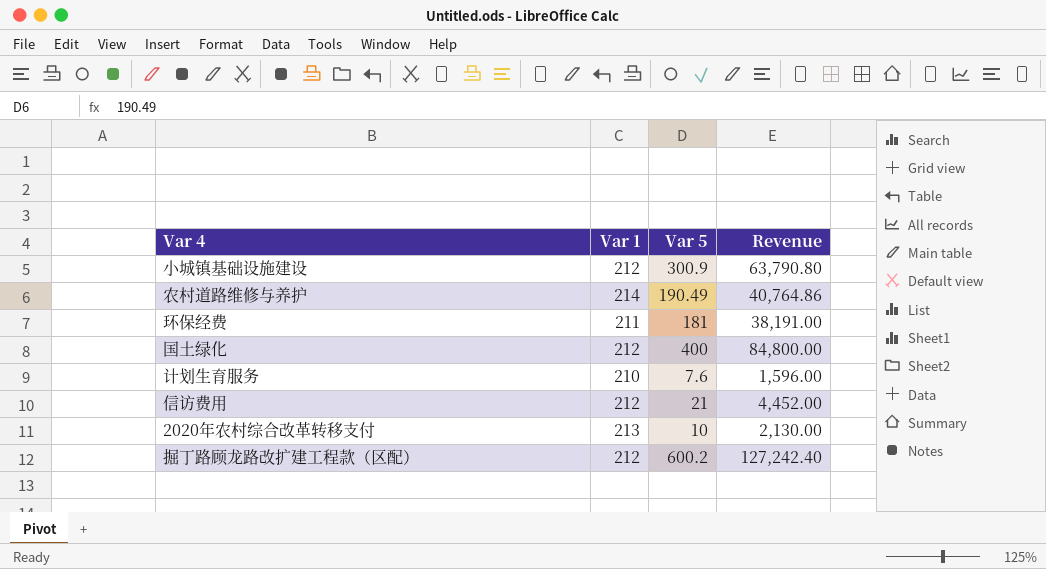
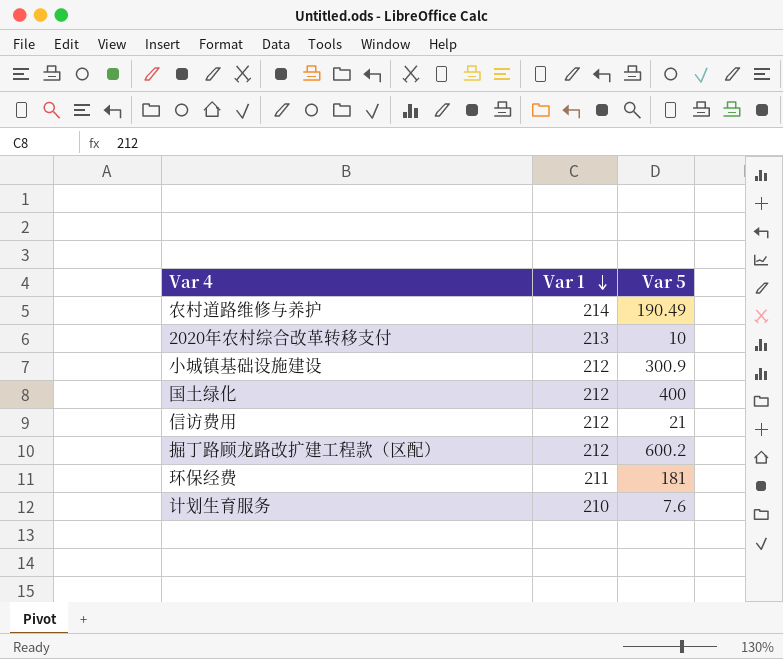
row order: none -> Var 1 descending
column Revenue | formula: [Var 1] * [Var 5] -> none

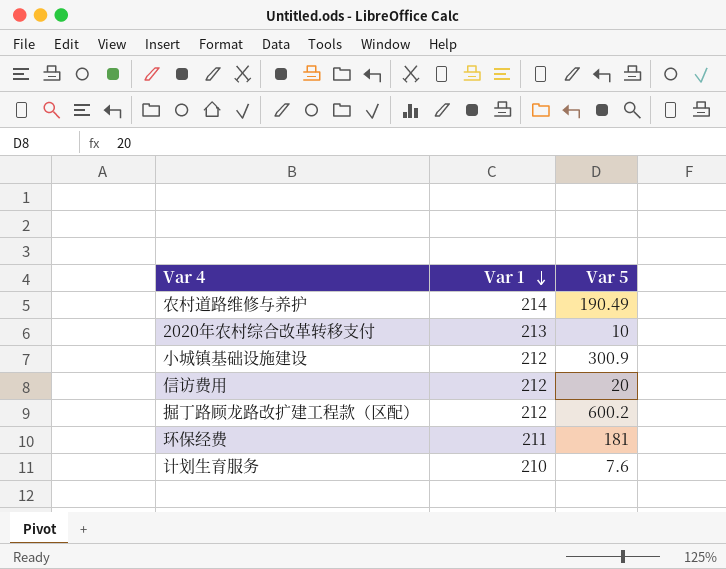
row 国土绿化: 212 | 400 -> none
信访费用 | Var 5: 21 -> 20

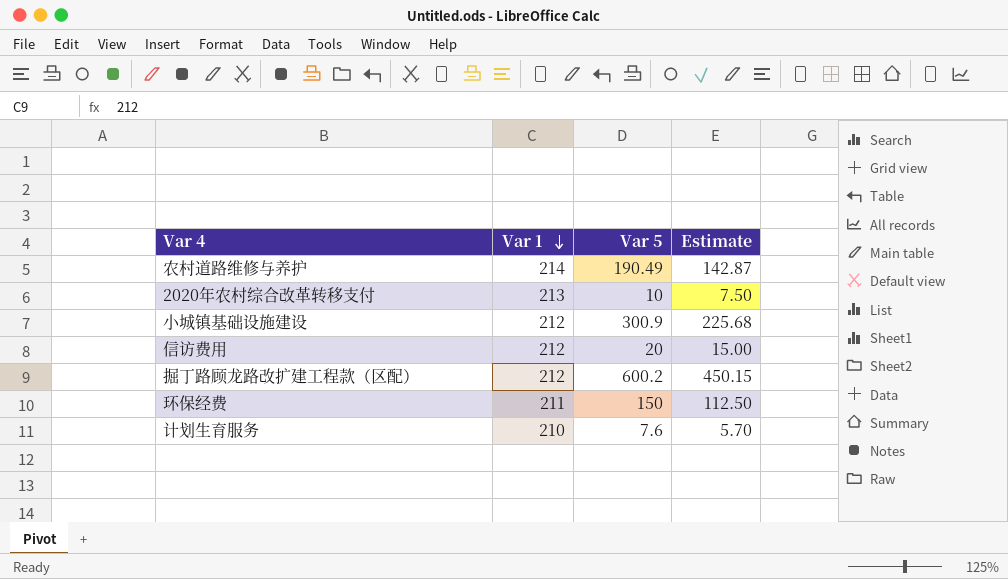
column Estimate | formula: none -> [Var 5] * 0.75
环保经费 | Var 5: 181 -> 150

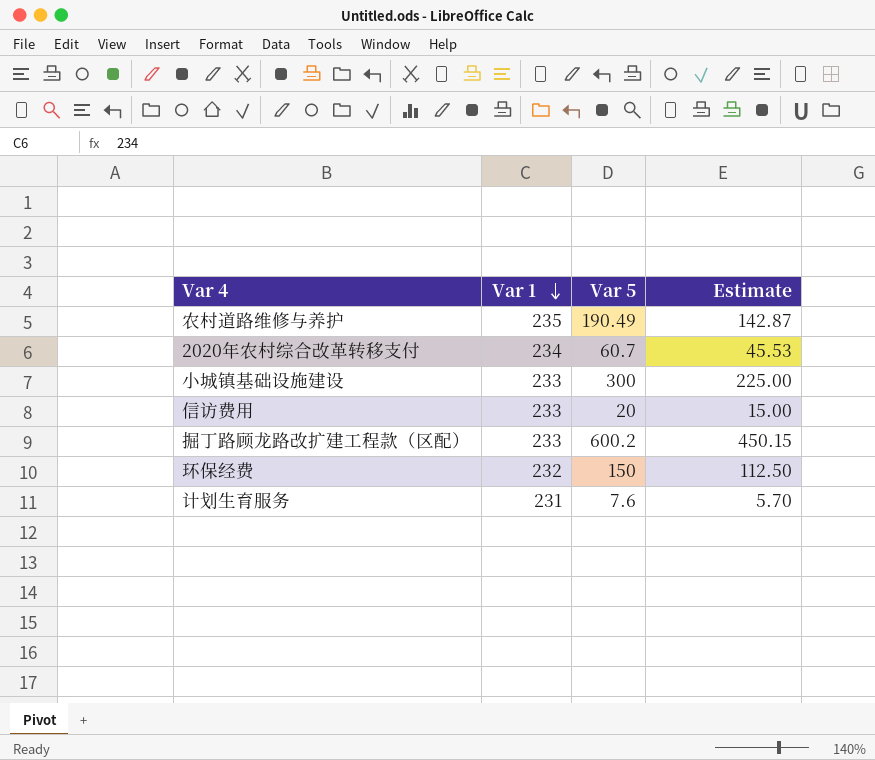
农村道路维修与养护 | Var 1: 214 -> 235
2020年农村综合改革转移支付 | Var 1: 213 -> 234
2020年农村综合改革转移支付 | Var 5: 10 -> 60.7
2020年农村综合改革转移支付 | Estimate: 7.50 -> 45.53
小城镇基础设施建设 | Var 1: 212 -> 233
小城镇基础设施建设 | Var 5: 300.9 -> 300
小城镇基础设施建设 | Estimate: 225.68 -> 225.00
信访费用 | Var 1: 212 -> 233
掘丁路顾龙路改扩建工程款（区配） | Var 1: 212 -> 233
环保经费 | Var 1: 211 -> 232
计划生育服务 | Var 1: 210 -> 231

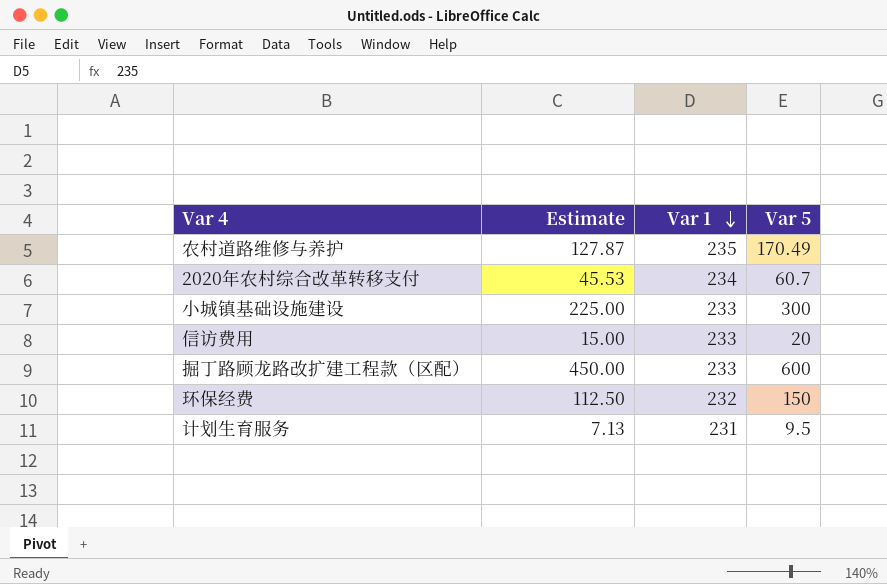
column Estimate | position: 4 -> 2
农村道路维修与养护 | Estimate: 142.87 -> 127.87
农村道路维修与养护 | Var 5: 190.49 -> 170.49
掘丁路顾龙路改扩建工程款（区配） | Estimate: 450.15 -> 450.00
掘丁路顾龙路改扩建工程款（区配） | Var 5: 600.2 -> 600
计划生育服务 | Estimate: 5.70 -> 7.13
计划生育服务 | Var 5: 7.6 -> 9.5

